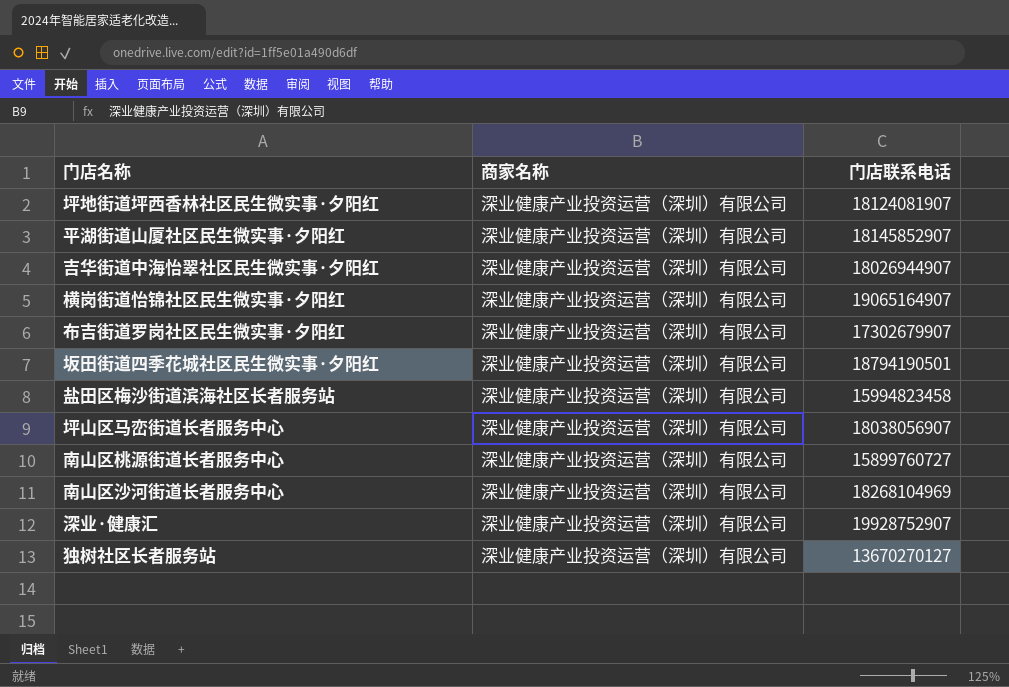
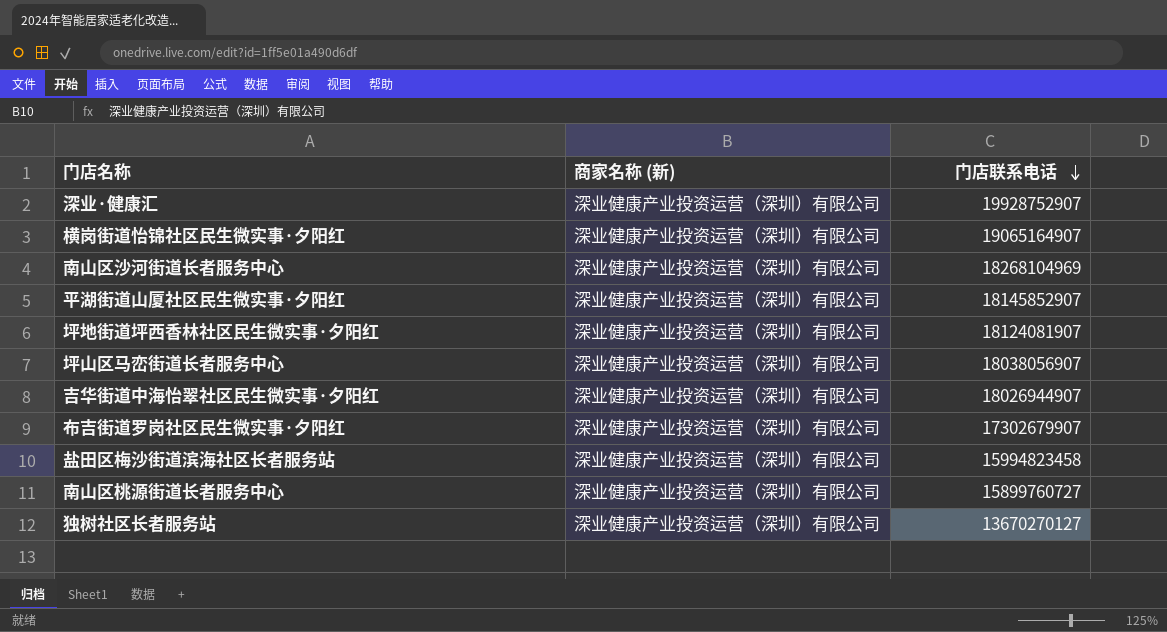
row order: none -> 门店联系电话 descending
column name: 商家名称 -> 商家名称 (新)
row 坂田街道四季花城社区民生微实事·夕阳红: 深业健康产业投资运营（深圳）有限公司 | 18794190501 -> none

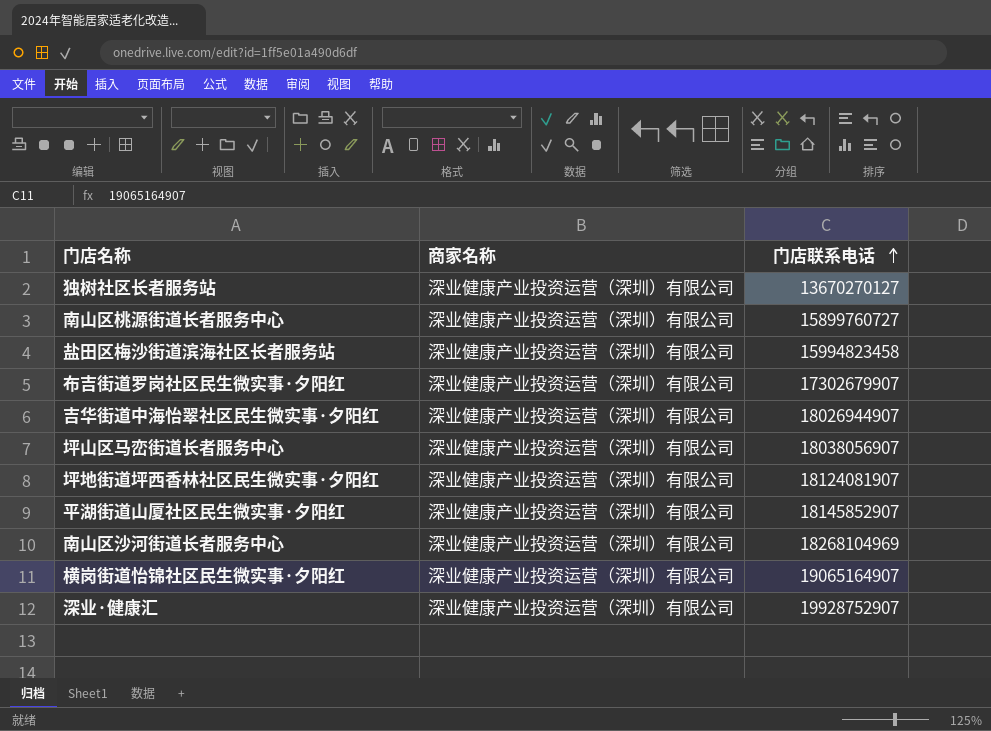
row order: 门店联系电话 descending -> 门店联系电话 ascending
column name: 商家名称 (新) -> 商家名称

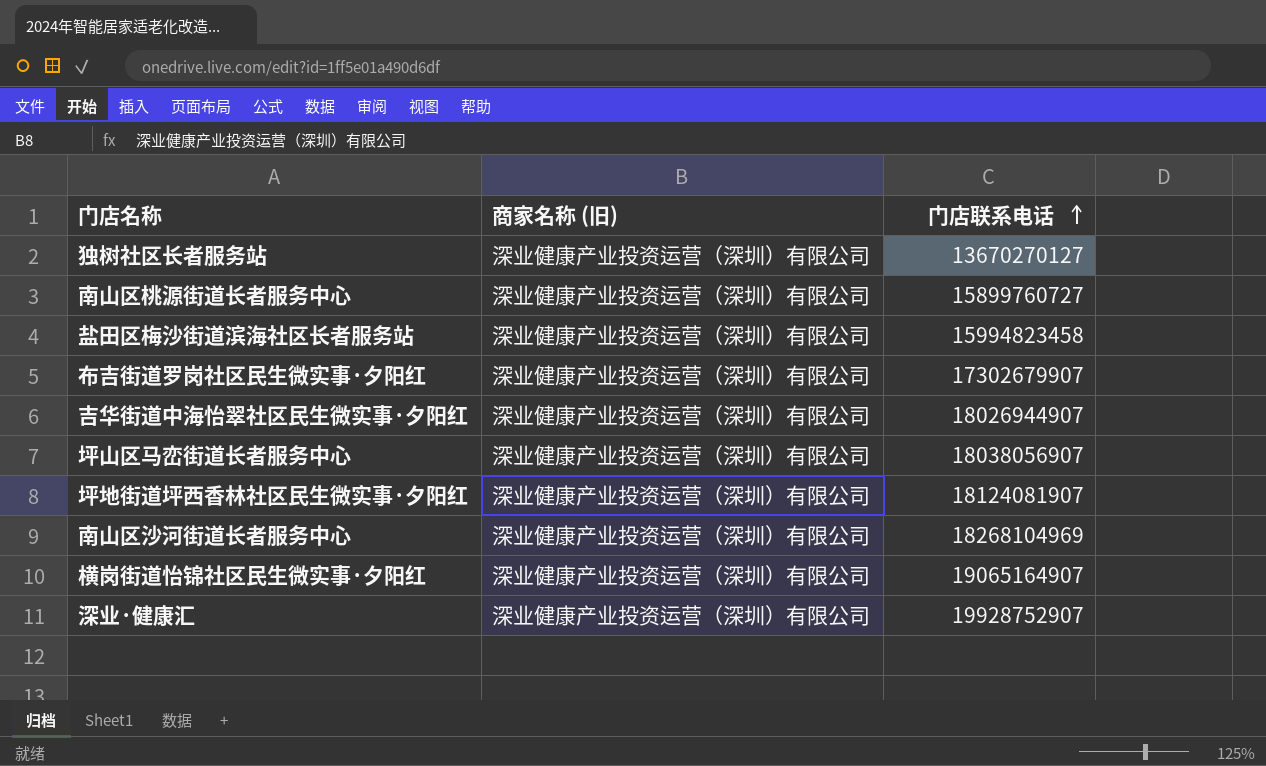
column name: 商家名称 -> 商家名称 (旧)
row 平湖街道山厦社区民生微实事·夕阳红: 深业健康产业投资运营（深圳）有限公司 | 18145852907 -> none

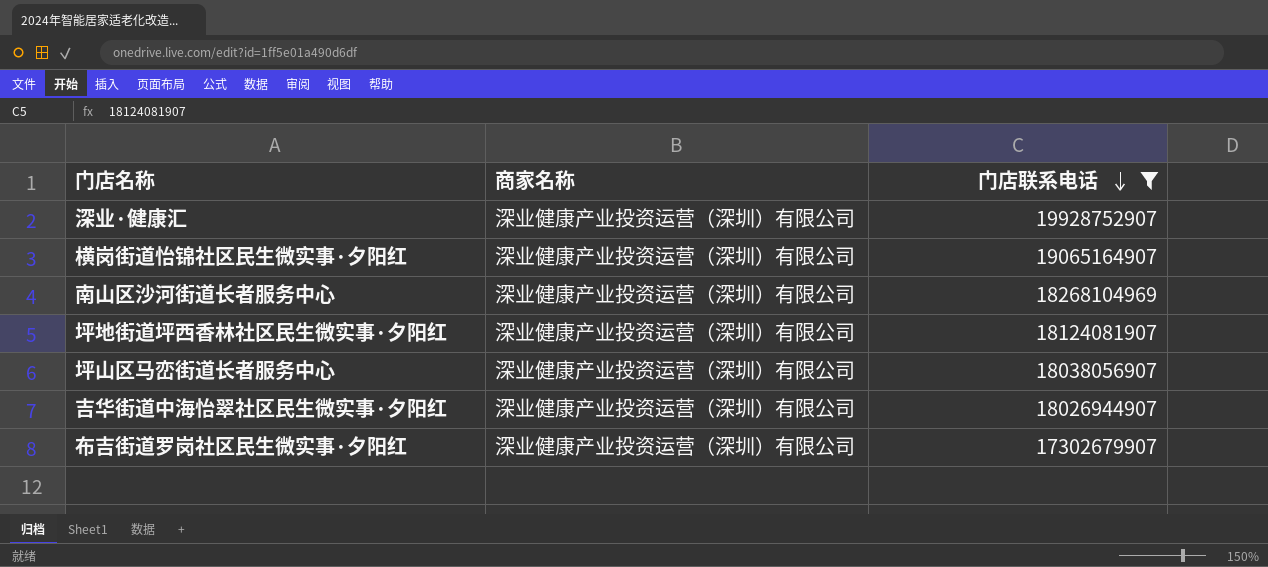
filter: none -> 门店联系电话 >= 17302679907
row order: 门店联系电话 ascending -> 门店联系电话 descending
column name: 商家名称 (旧) -> 商家名称

